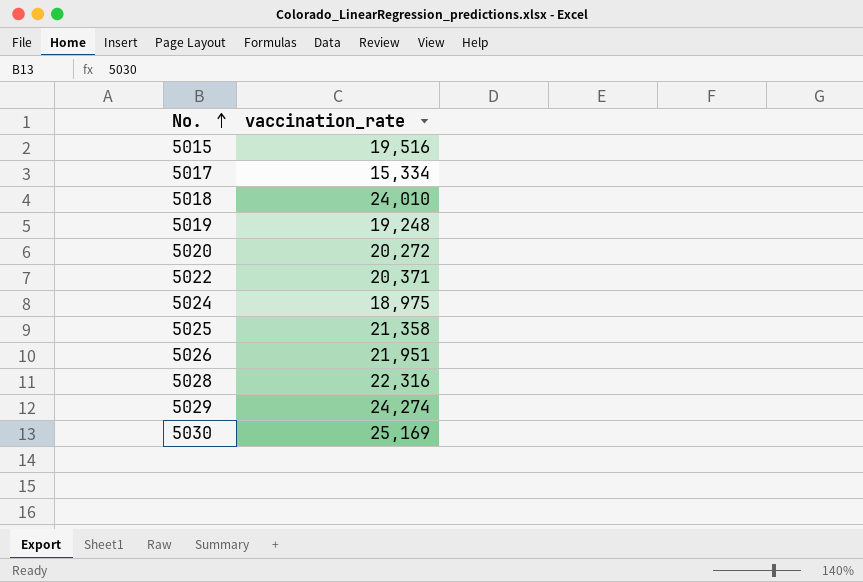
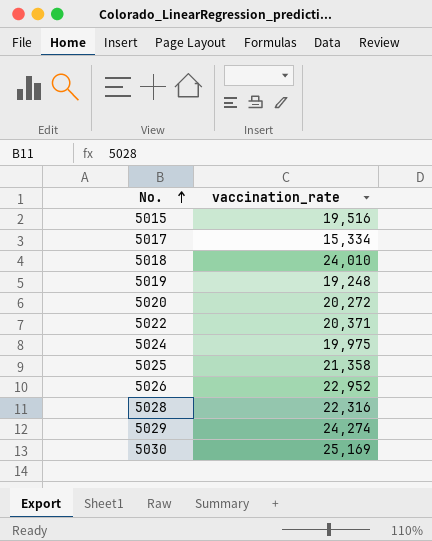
5024 | vaccination_rate: 18,975 -> 19,975
5026 | vaccination_rate: 21,951 -> 22,952

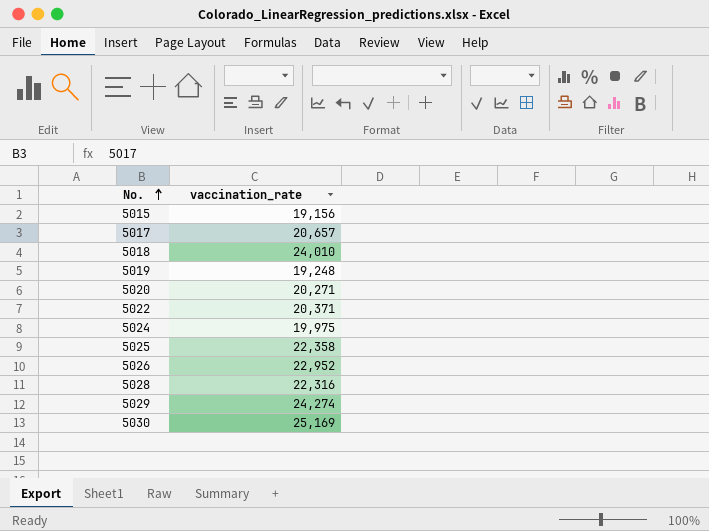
5015 | vaccination_rate: 19,516 -> 19,156
5017 | vaccination_rate: 15,334 -> 20,657
5020 | vaccination_rate: 20,272 -> 20,271
5025 | vaccination_rate: 21,358 -> 22,358

